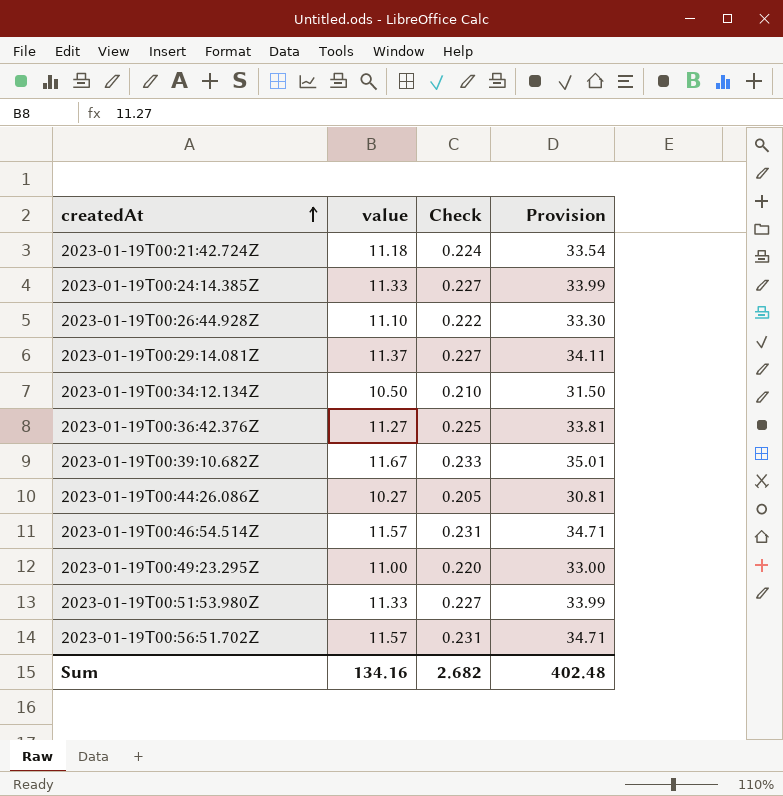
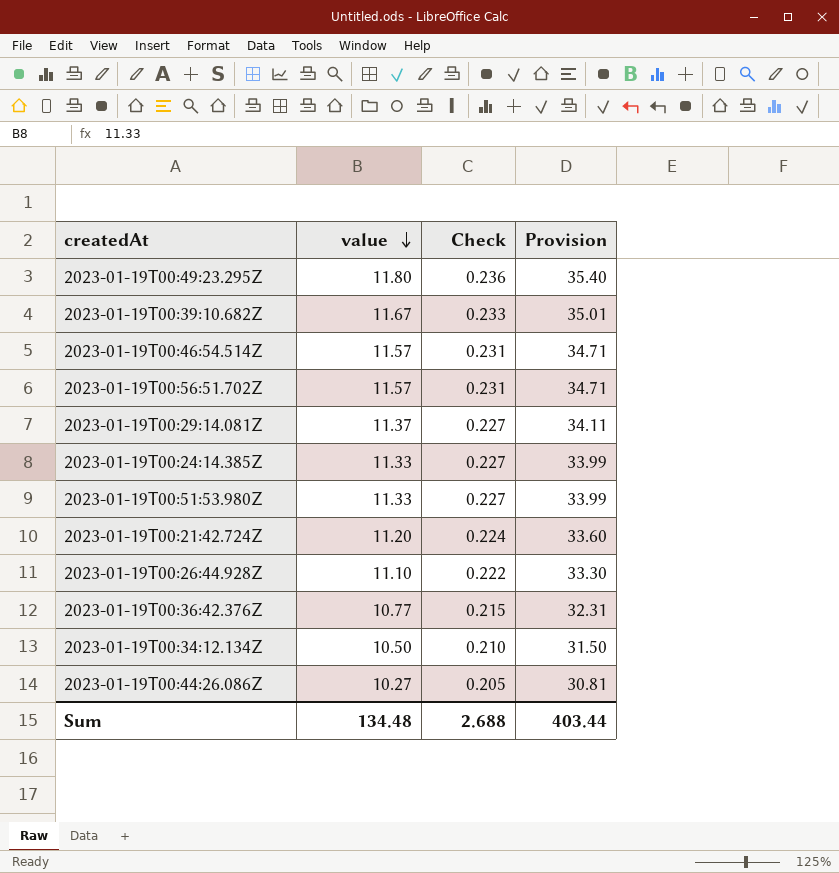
row order: createdAt ascending -> value descending
2023-01-19T00:49:23.295Z | value: 11.00 -> 11.80
2023-01-19T00:49:23.295Z | Check: 0.220 -> 0.236
2023-01-19T00:49:23.295Z | Provision: 33.00 -> 35.40
2023-01-19T00:21:42.724Z | value: 11.18 -> 11.20
2023-01-19T00:21:42.724Z | Provision: 33.54 -> 33.60
2023-01-19T00:36:42.376Z | value: 11.27 -> 10.77
2023-01-19T00:36:42.376Z | Check: 0.225 -> 0.215
2023-01-19T00:36:42.376Z | Provision: 33.81 -> 32.31
Sum | value: 134.16 -> 134.48
Sum | Check: 2.682 -> 2.688
Sum | Provision: 402.48 -> 403.44

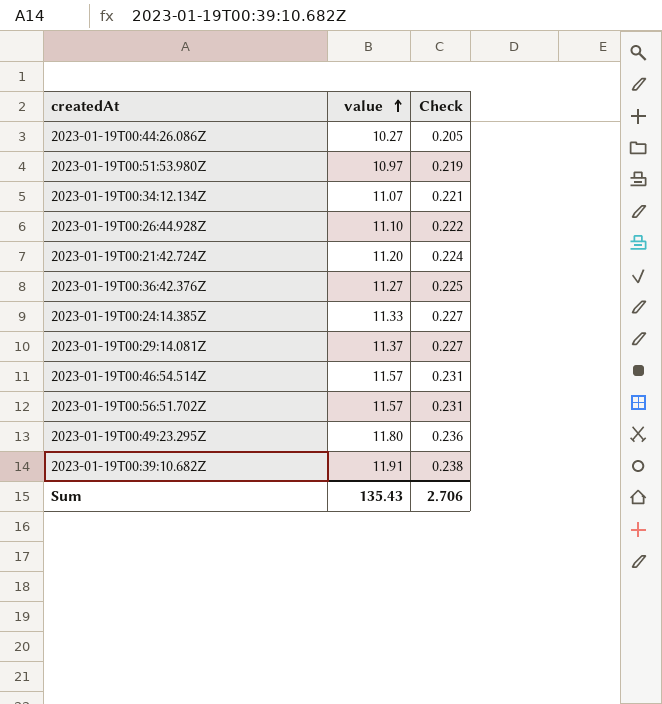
row order: value descending -> value ascending
column Provision | formula: [value] * 3 -> none
2023-01-19T00:51:53.980Z | value: 11.33 -> 10.97
2023-01-19T00:51:53.980Z | Check: 0.227 -> 0.219
2023-01-19T00:34:12.134Z | value: 10.50 -> 11.07
2023-01-19T00:34:12.134Z | Check: 0.210 -> 0.221
2023-01-19T00:36:42.376Z | value: 10.77 -> 11.27
2023-01-19T00:36:42.376Z | Check: 0.215 -> 0.225
2023-01-19T00:39:10.682Z | value: 11.67 -> 11.91
2023-01-19T00:39:10.682Z | Check: 0.233 -> 0.238
Sum | value: 134.48 -> 135.43
Sum | Check: 2.688 -> 2.706

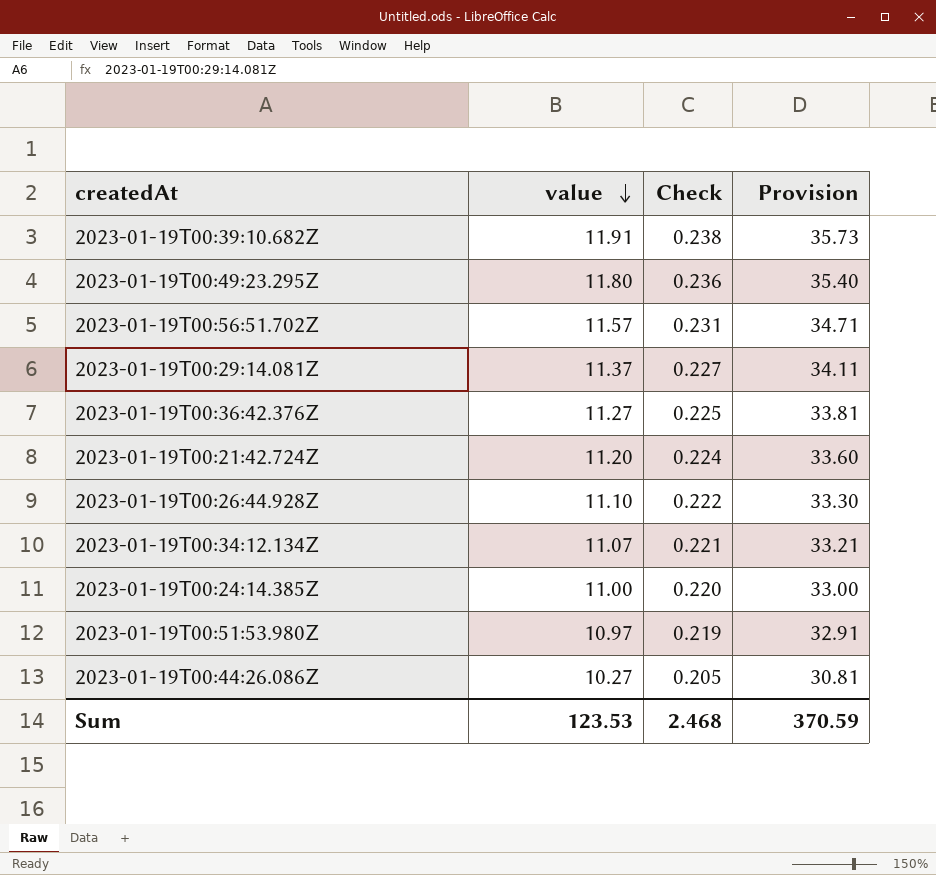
row order: value ascending -> value descending
column Provision | formula: none -> [value] * 3
row 2023-01-19T00:46:54.514Z: 11.57 | 0.231 -> none
2023-01-19T00:24:14.385Z | value: 11.33 -> 11.00
2023-01-19T00:24:14.385Z | Check: 0.227 -> 0.220
Sum | value: 135.43 -> 123.53
Sum | Check: 2.706 -> 2.468

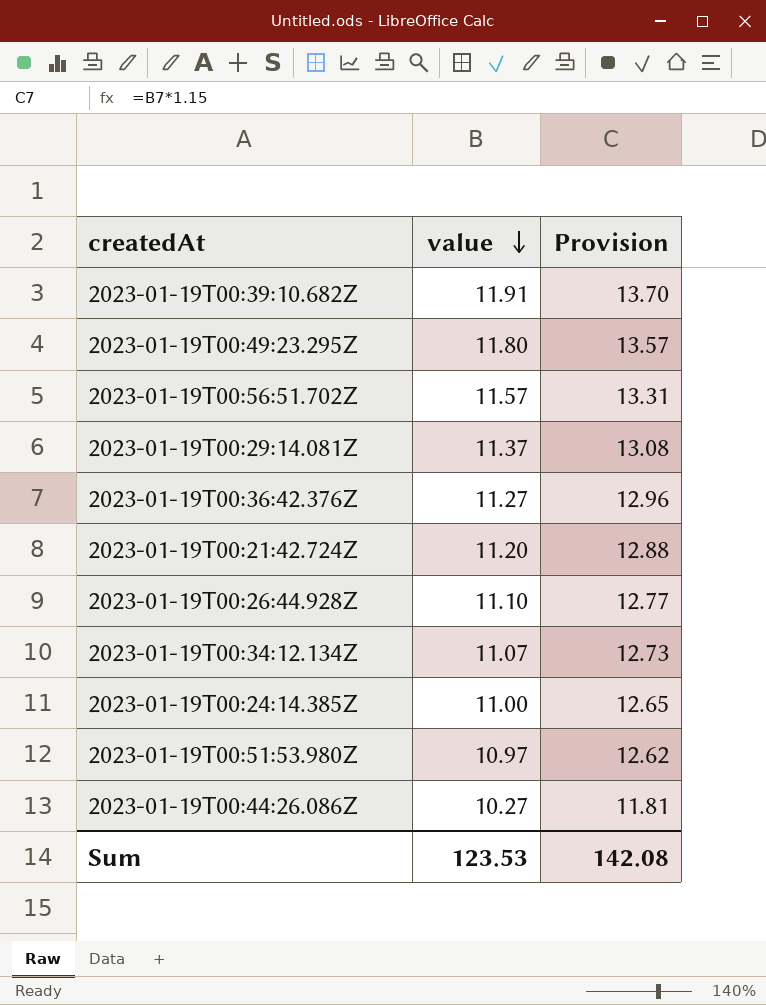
column Check | formula: [value] * 0.02 -> none
column Provision | formula: [value] * 3 -> [value] * 1.15
Sum | Provision: 370.59 -> 142.08

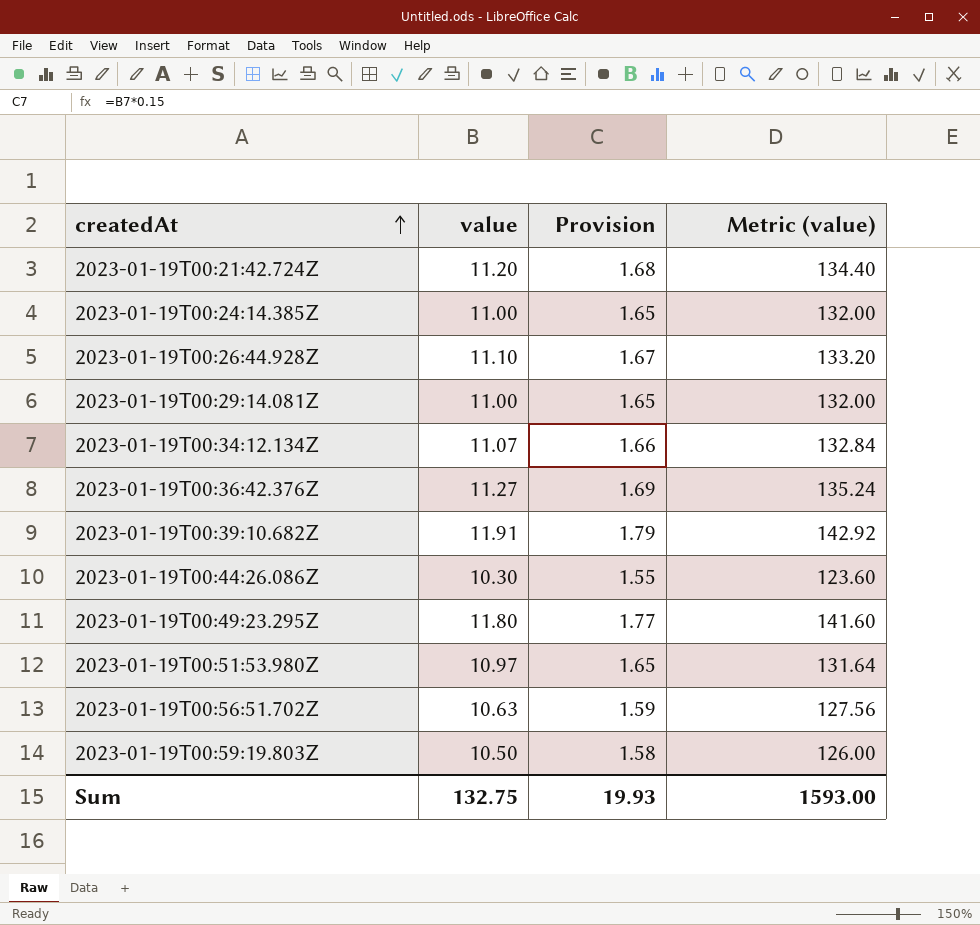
row order: value descending -> createdAt ascending
column Provision | formula: [value] * 1.15 -> [value] * 0.15
column Metric (value) | formula: none -> [value] * 12
2023-01-19T00:29:14.081Z | value: 11.37 -> 11.00
2023-01-19T00:44:26.086Z | value: 10.27 -> 10.30
2023-01-19T00:56:51.702Z | value: 11.57 -> 10.63
row 2023-01-19T00:59:19.803Z: none -> 10.50 | 1.58 | 126.00
Sum | value: 123.53 -> 132.75
Sum | Provision: 142.08 -> 19.93

